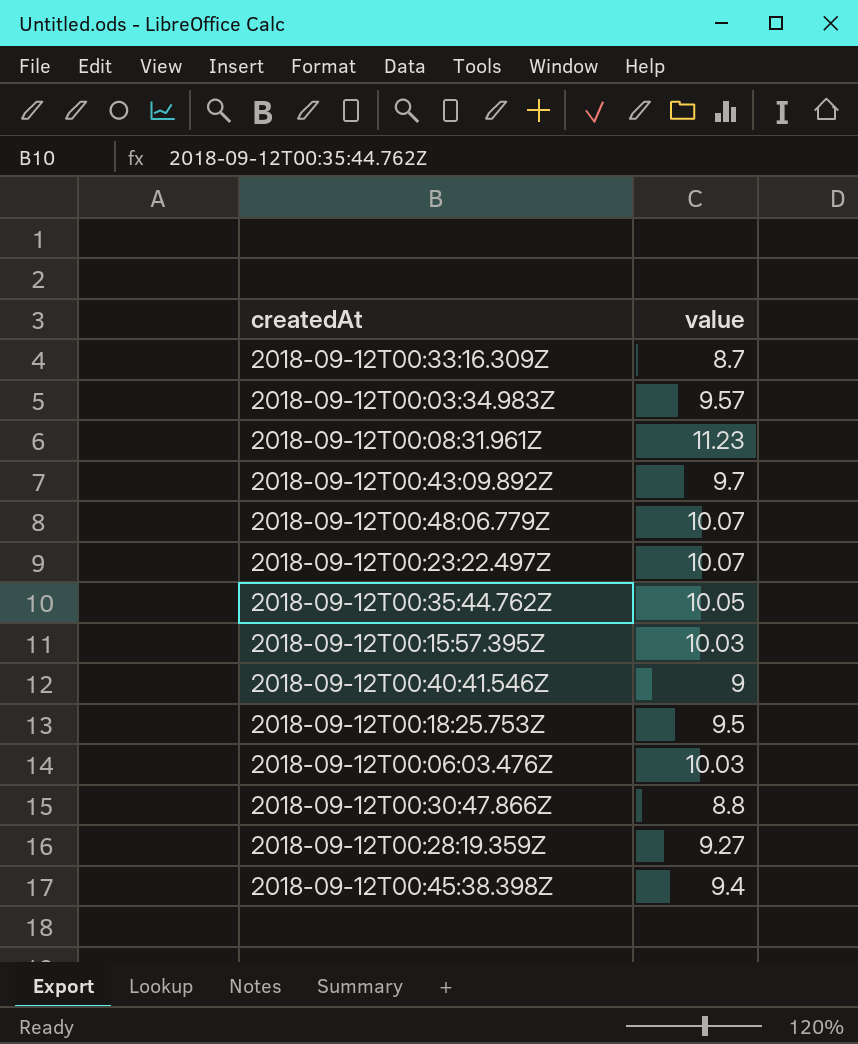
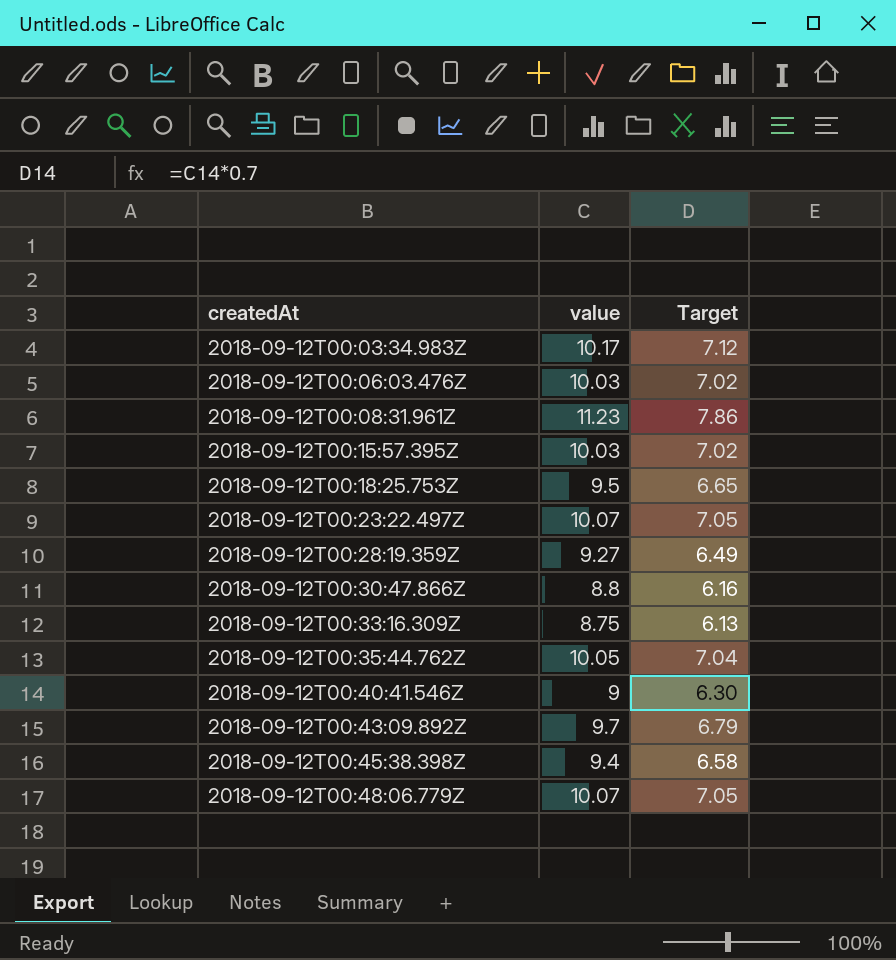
row order: none -> createdAt ascending
column Target | formula: none -> [value] * 0.7
2018-09-12T00:03:34.983Z | value: 9.57 -> 10.17
2018-09-12T00:33:16.309Z | value: 8.7 -> 8.75

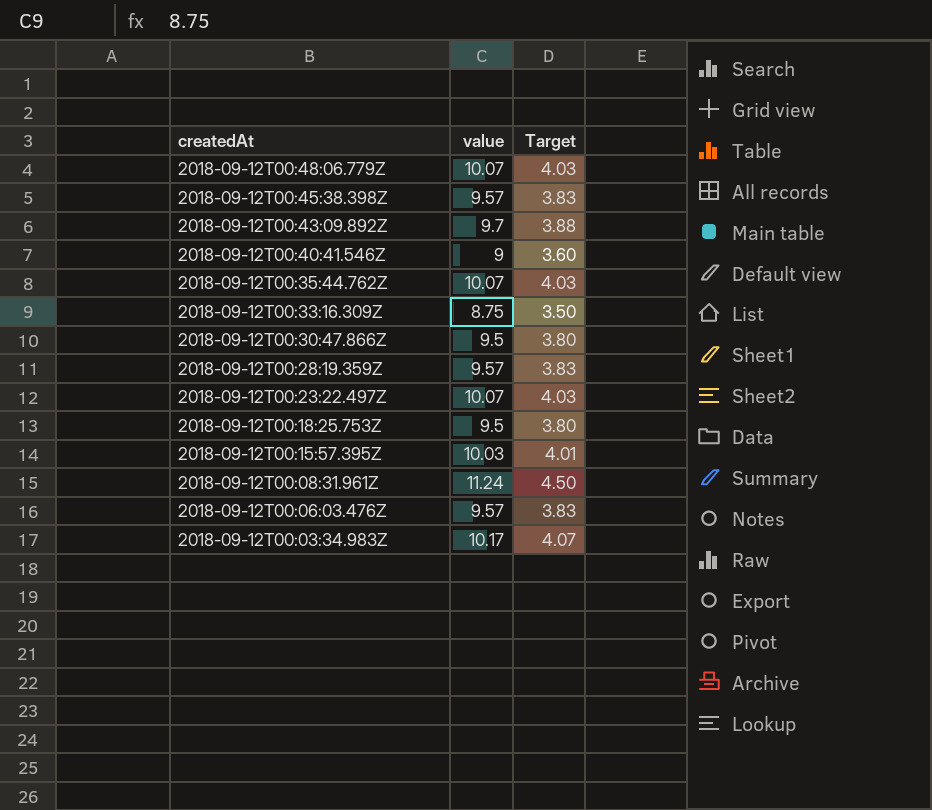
row order: createdAt ascending -> createdAt descending
column Target | formula: [value] * 0.7 -> [value] * 0.4
2018-09-12T00:45:38.398Z | value: 9.4 -> 9.57
2018-09-12T00:35:44.762Z | value: 10.05 -> 10.07
2018-09-12T00:30:47.866Z | value: 8.8 -> 9.5
2018-09-12T00:28:19.359Z | value: 9.27 -> 9.57
2018-09-12T00:08:31.961Z | value: 11.23 -> 11.24
2018-09-12T00:06:03.476Z | value: 10.03 -> 9.57

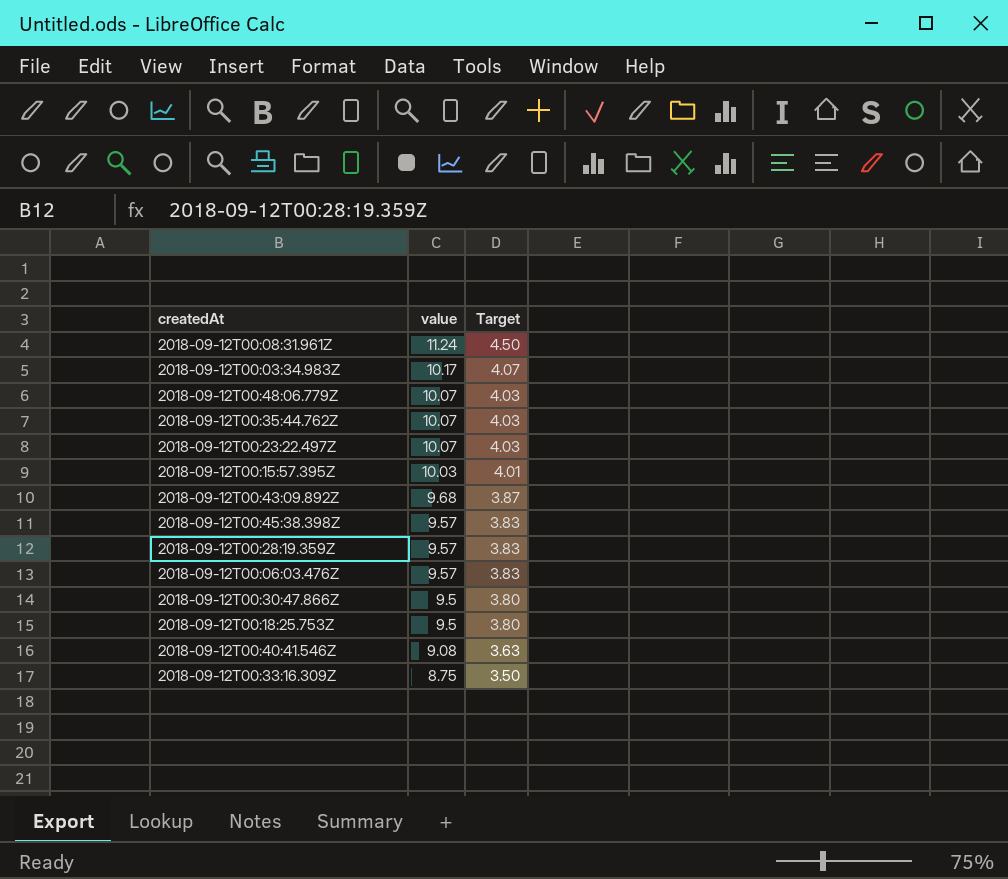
row order: createdAt descending -> value descending
2018-09-12T00:43:09.892Z | value: 9.7 -> 9.68
2018-09-12T00:43:09.892Z | Target: 3.88 -> 3.87
2018-09-12T00:40:41.546Z | value: 9 -> 9.08
2018-09-12T00:40:41.546Z | Target: 3.60 -> 3.63

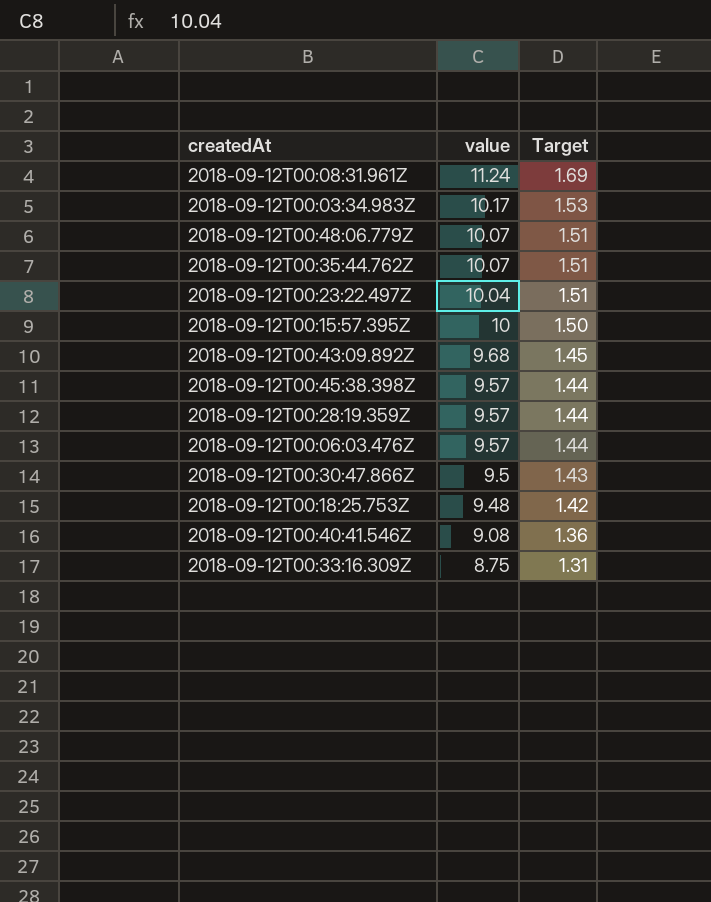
column Target | formula: [value] * 0.4 -> [value] * 0.15
2018-09-12T00:23:22.497Z | value: 10.07 -> 10.04
2018-09-12T00:15:57.395Z | value: 10.03 -> 10
2018-09-12T00:18:25.753Z | value: 9.5 -> 9.48

